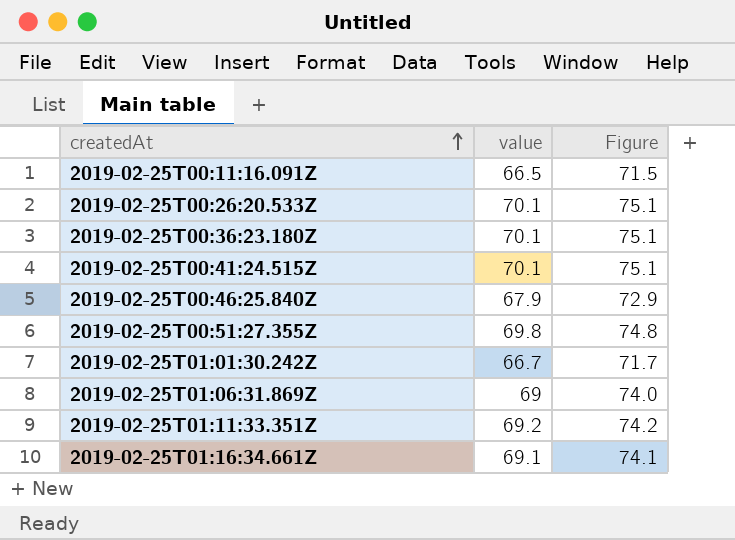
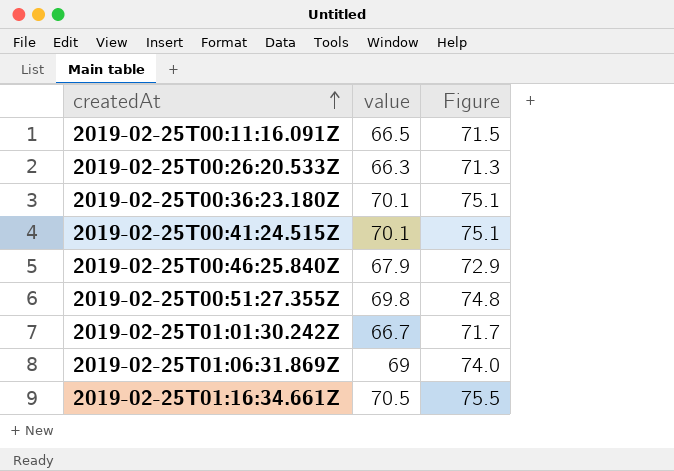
row 2019-02-25T01:11:33.351Z: 69.2 | 74.2 -> none
2019-02-25T00:26:20.533Z | value: 70.1 -> 66.3
2019-02-25T00:26:20.533Z | Figure: 75.1 -> 71.3
2019-02-25T01:16:34.661Z | value: 69.1 -> 70.5
2019-02-25T01:16:34.661Z | Figure: 74.1 -> 75.5

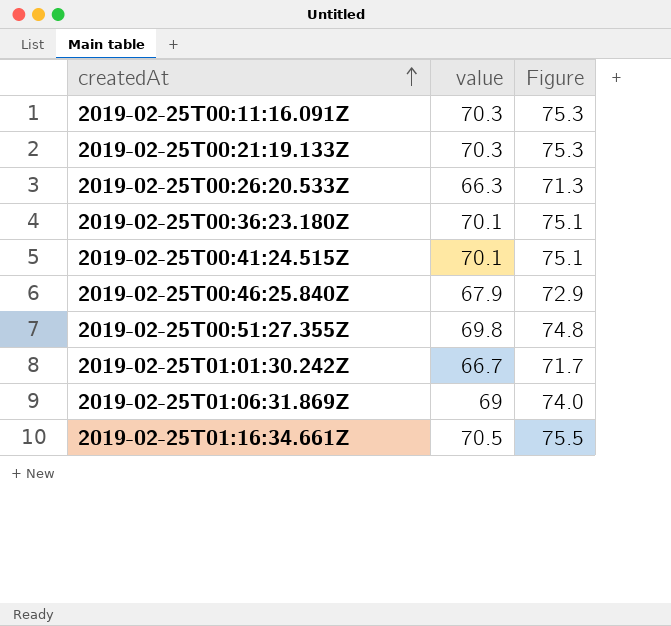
2019-02-25T00:11:16.091Z | value: 66.5 -> 70.3
2019-02-25T00:11:16.091Z | Figure: 71.5 -> 75.3
row 2019-02-25T00:21:19.133Z: none -> 70.3 | 75.3

